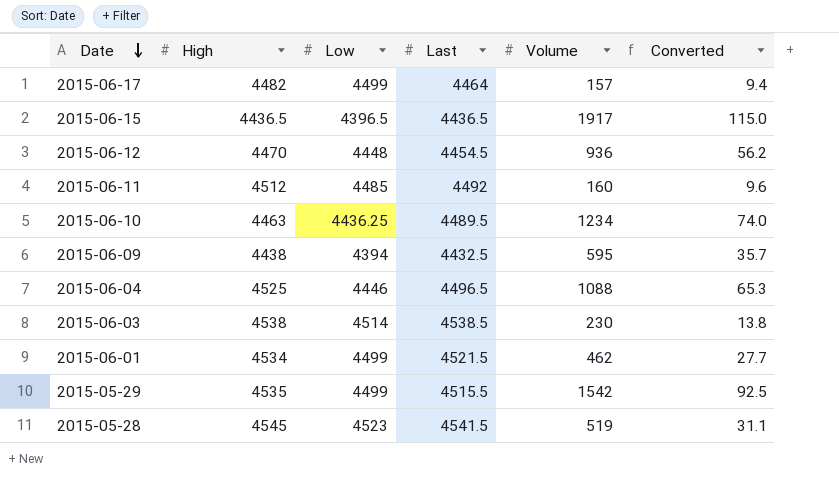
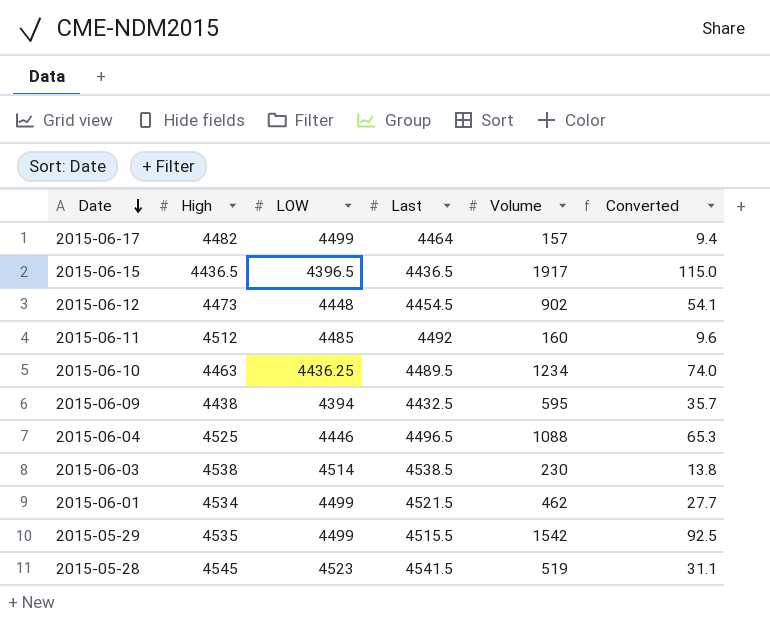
column name: Low -> LOW
2015-06-12 | High: 4470 -> 4473
2015-06-12 | Volume: 936 -> 902
2015-06-12 | Converted: 56.2 -> 54.1

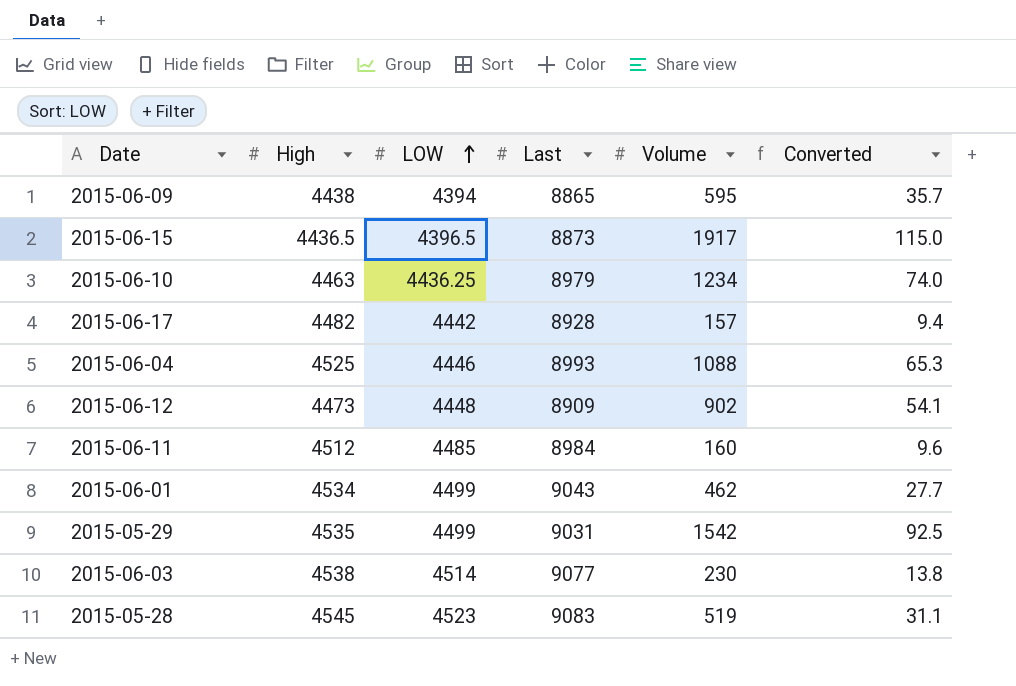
row order: Date descending -> LOW ascending
2015-06-09 | Last: 4432.5 -> 8865
2015-06-15 | Last: 4436.5 -> 8873
2015-06-10 | Last: 4489.5 -> 8979
2015-06-17 | LOW: 4499 -> 4442
2015-06-17 | Last: 4464 -> 8928
2015-06-04 | Last: 4496.5 -> 8993
2015-06-12 | Last: 4454.5 -> 8909
2015-06-11 | Last: 4492 -> 8984
2015-06-01 | Last: 4521.5 -> 9043
2015-05-29 | Last: 4515.5 -> 9031
2015-06-03 | Last: 4538.5 -> 9077
2015-05-28 | Last: 4541.5 -> 9083

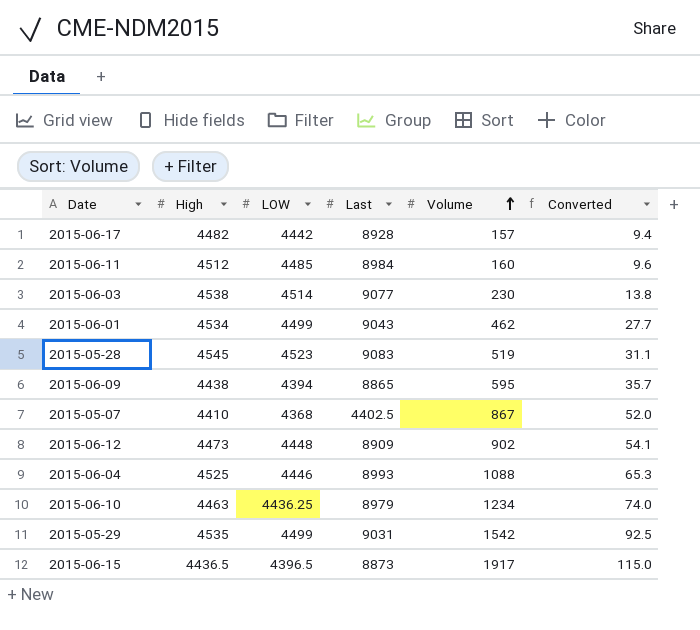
row order: LOW ascending -> Volume ascending
row 2015-05-07: none -> 4410 | 4368 | 4402.5 | 867 | 52.0

